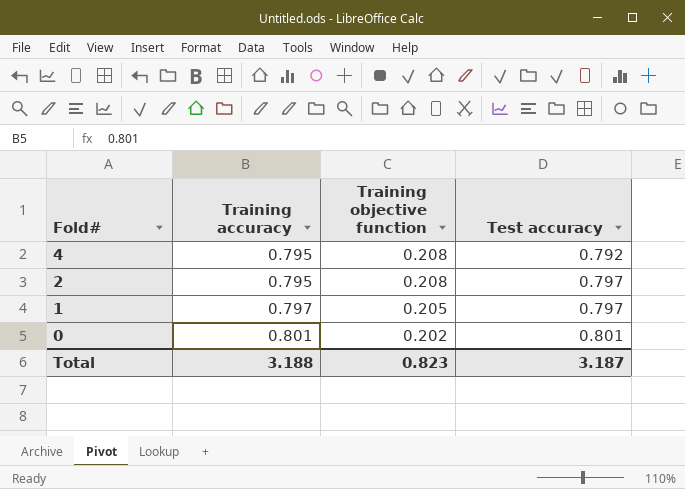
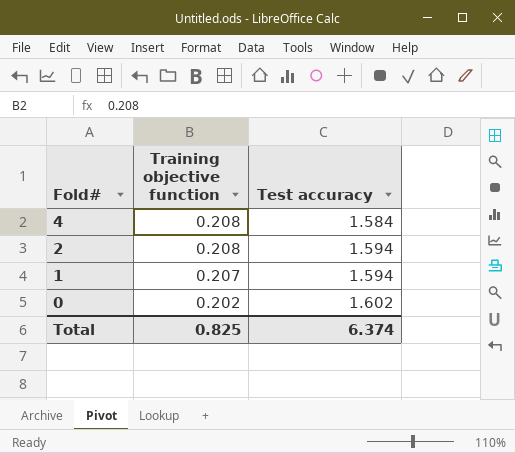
column Training accuracy | position: 2 -> none
4 | Test accuracy: 0.792 -> 1.584
2 | Test accuracy: 0.797 -> 1.594
1 | Training objective function: 0.205 -> 0.207
1 | Test accuracy: 0.797 -> 1.594
0 | Test accuracy: 0.801 -> 1.602
Total | Training objective function: 0.823 -> 0.825
Total | Test accuracy: 3.187 -> 6.374

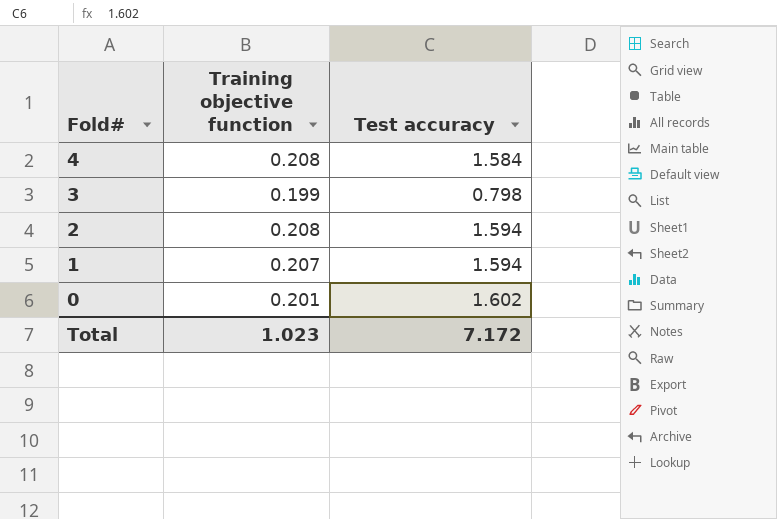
row 3: none -> 0.199 | 0.798
0 | Training objective function: 0.202 -> 0.201
Total | Training objective function: 0.825 -> 1.023
Total | Test accuracy: 6.374 -> 7.172

